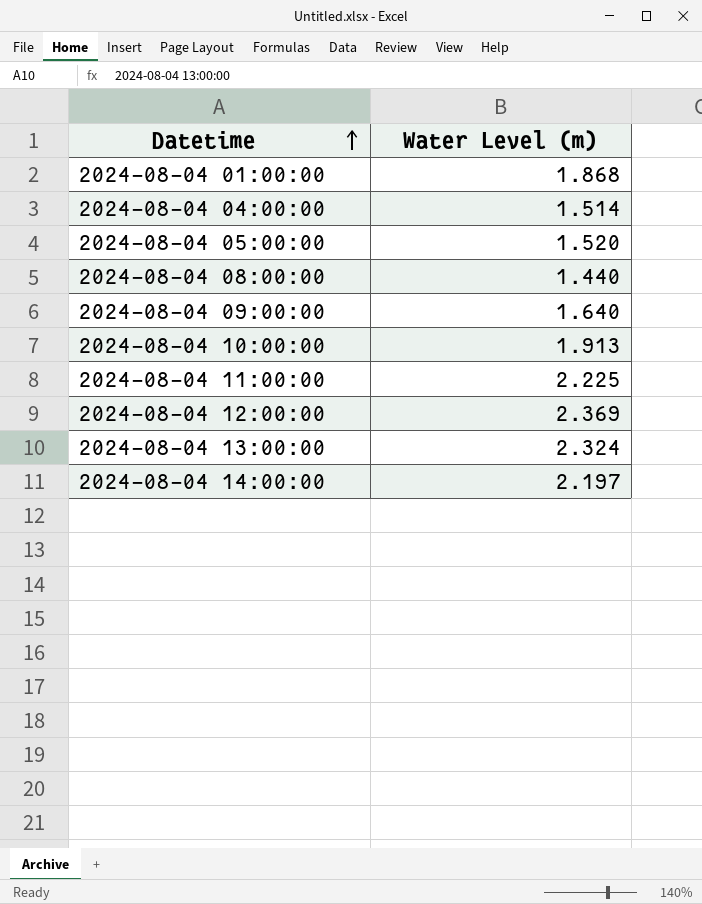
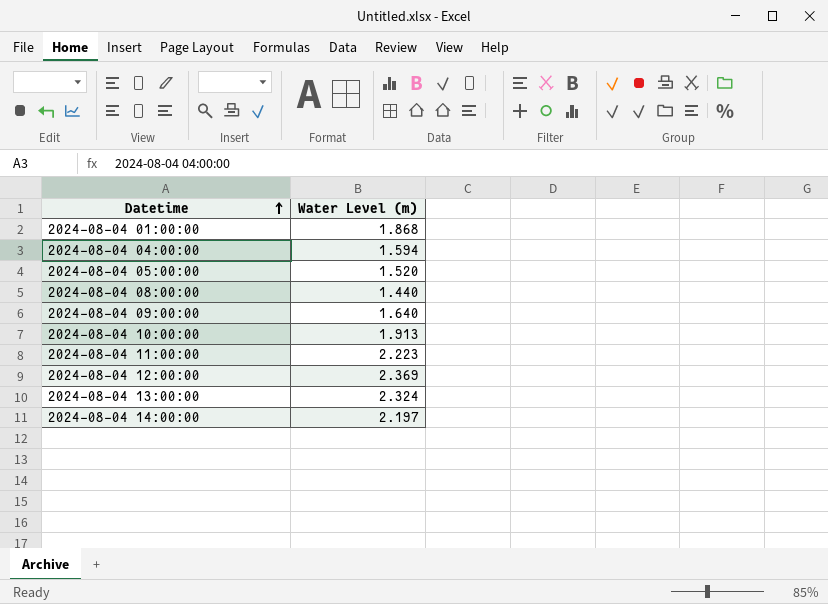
2024-08-04 04:00:00 | Water Level (m): 1.514 -> 1.594
2024-08-04 11:00:00 | Water Level (m): 2.225 -> 2.223

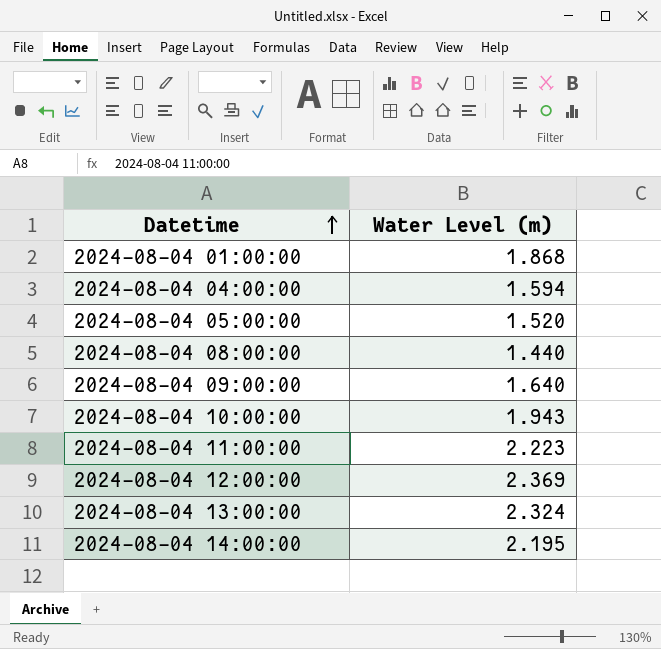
2024-08-04 10:00:00 | Water Level (m): 1.913 -> 1.943
2024-08-04 14:00:00 | Water Level (m): 2.197 -> 2.195

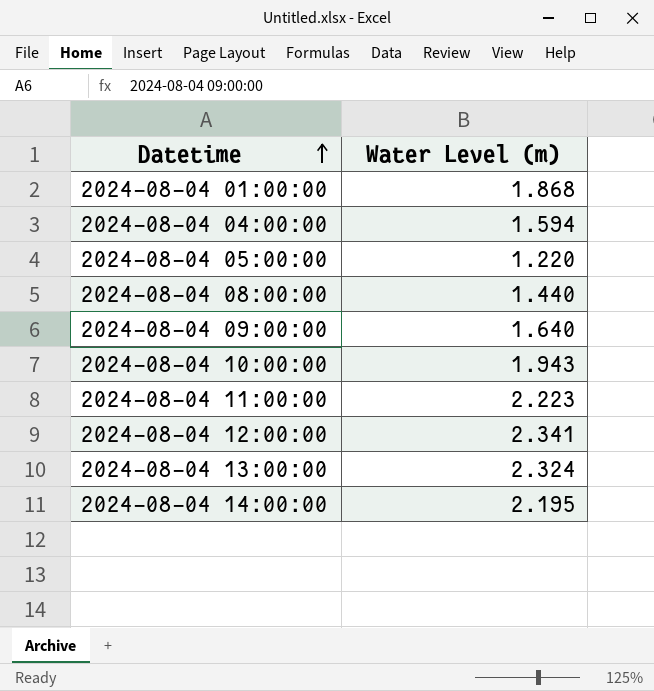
2024-08-04 05:00:00 | Water Level (m): 1.520 -> 1.220
2024-08-04 12:00:00 | Water Level (m): 2.369 -> 2.341

